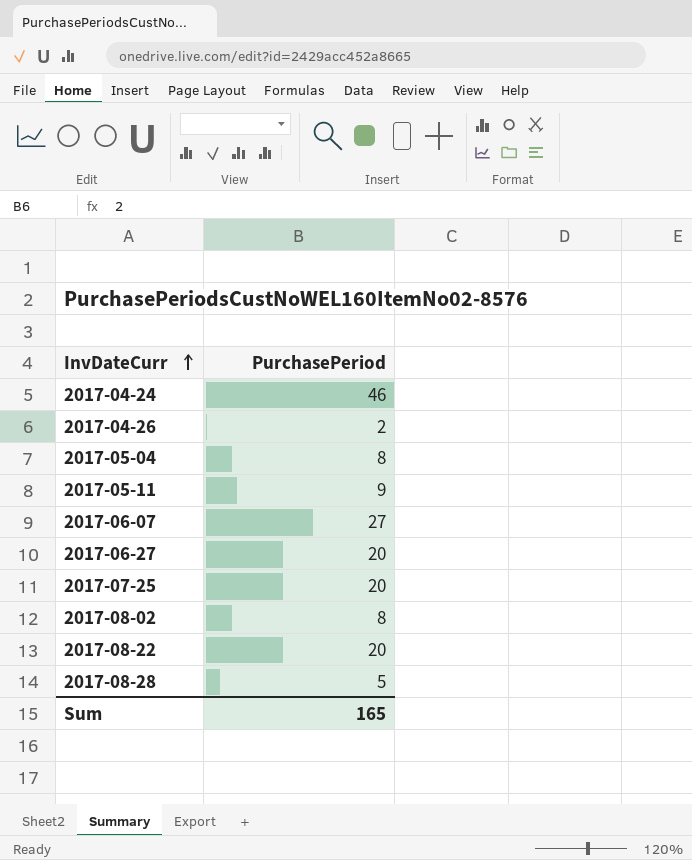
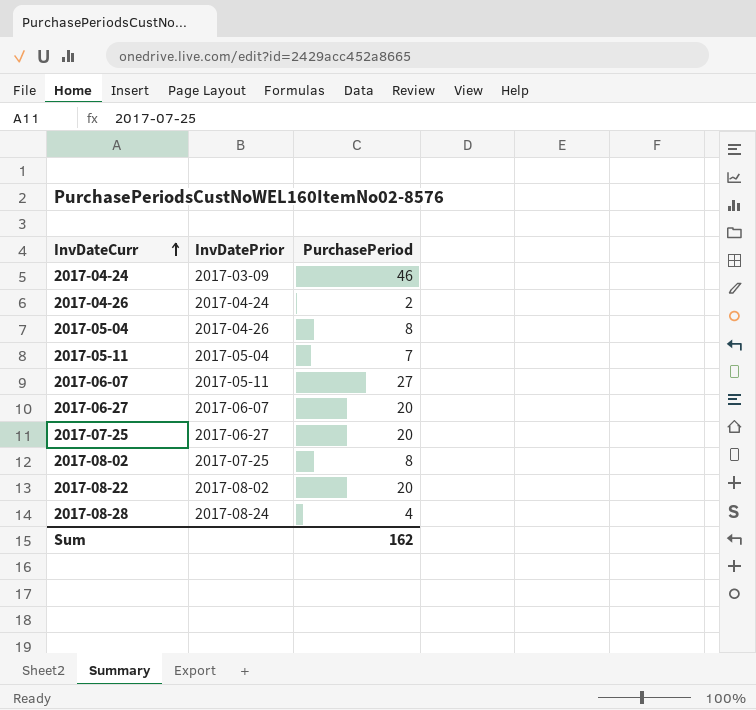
column InvDatePrior | position: none -> 2
2017-05-11 | PurchasePeriod: 9 -> 7
2017-08-28 | PurchasePeriod: 5 -> 4
Sum | PurchasePeriod: 165 -> 162

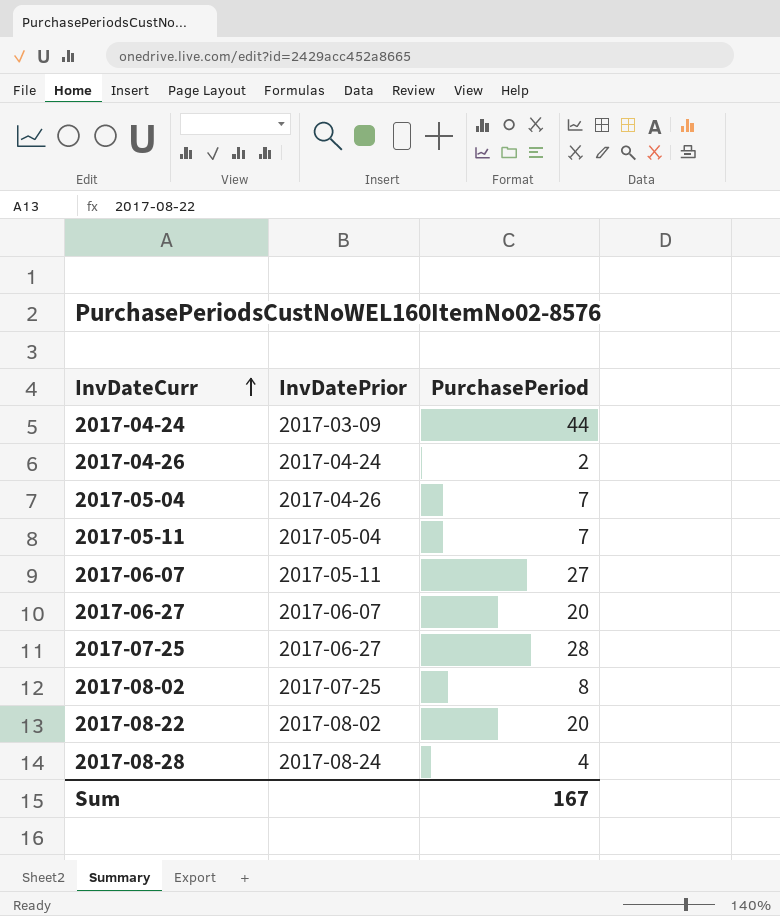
2017-04-24 | PurchasePeriod: 46 -> 44
2017-05-04 | PurchasePeriod: 8 -> 7
2017-07-25 | PurchasePeriod: 20 -> 28
Sum | PurchasePeriod: 162 -> 167

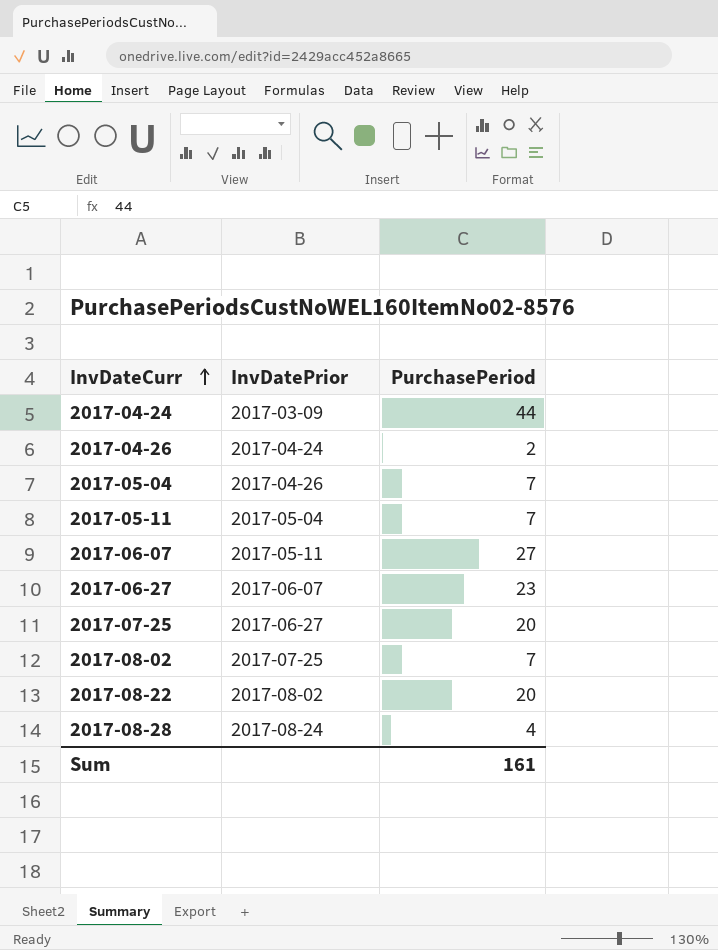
2017-06-27 | PurchasePeriod: 20 -> 23
2017-07-25 | PurchasePeriod: 28 -> 20
2017-08-02 | PurchasePeriod: 8 -> 7
Sum | PurchasePeriod: 167 -> 161

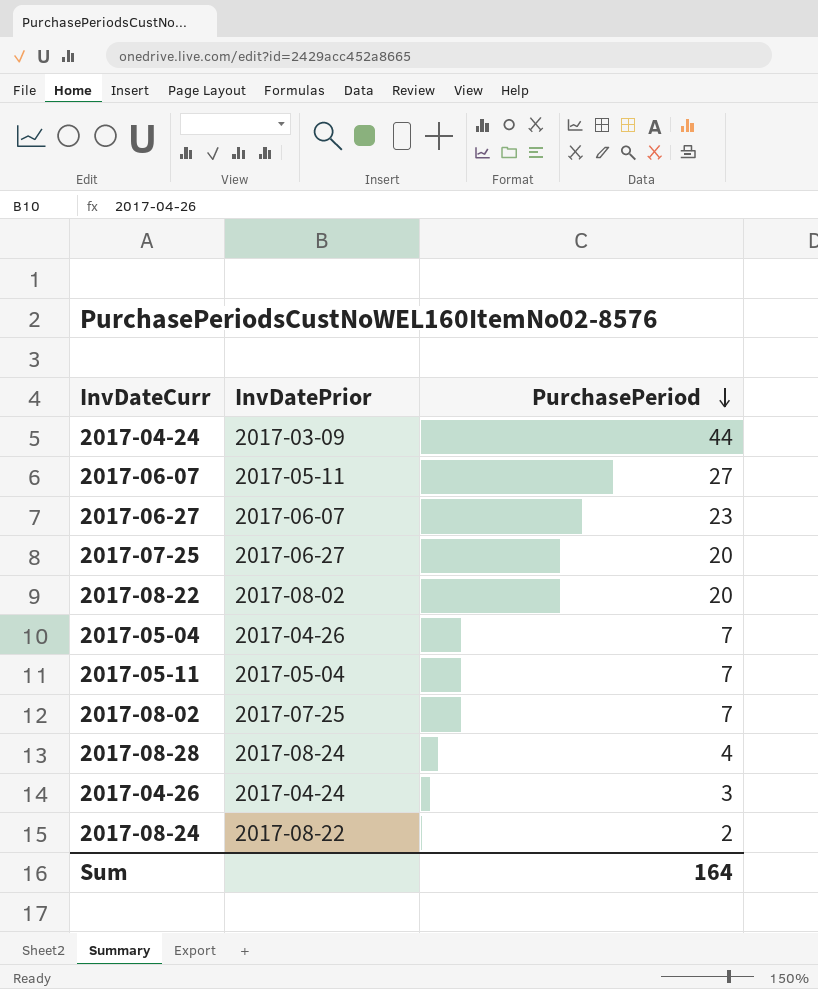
row order: InvDateCurr ascending -> PurchasePeriod descending
2017-04-26 | PurchasePeriod: 2 -> 3
row 2017-08-24: none -> 2017-08-22 | 2
Sum | PurchasePeriod: 161 -> 164

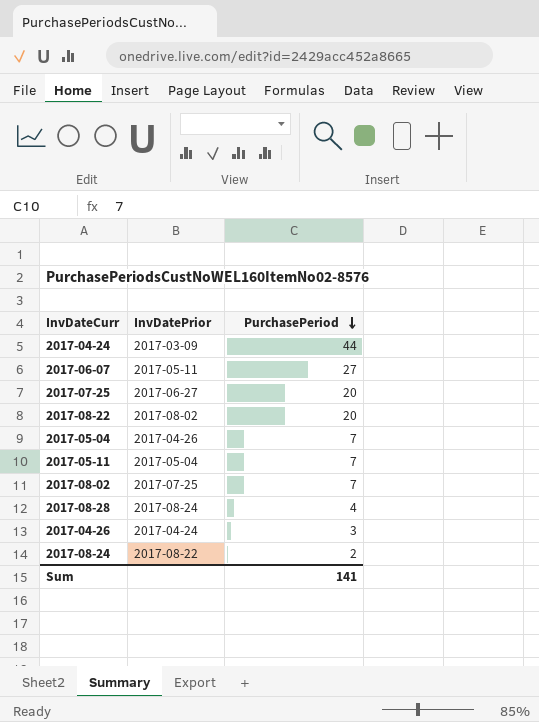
row 2017-06-27: 2017-06-07 | 23 -> none
Sum | PurchasePeriod: 164 -> 141

